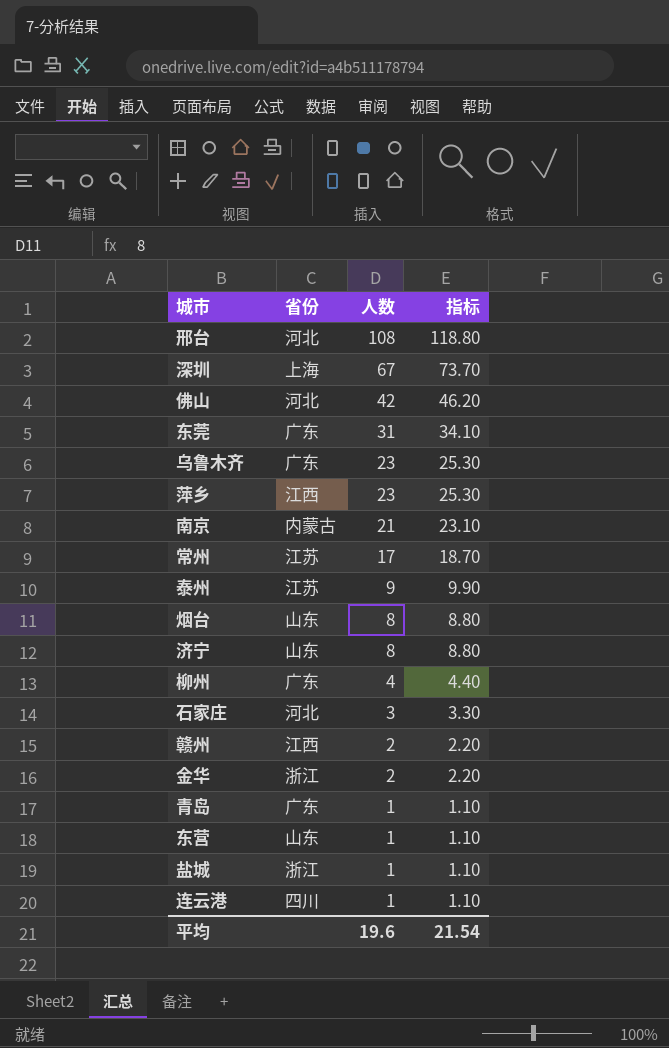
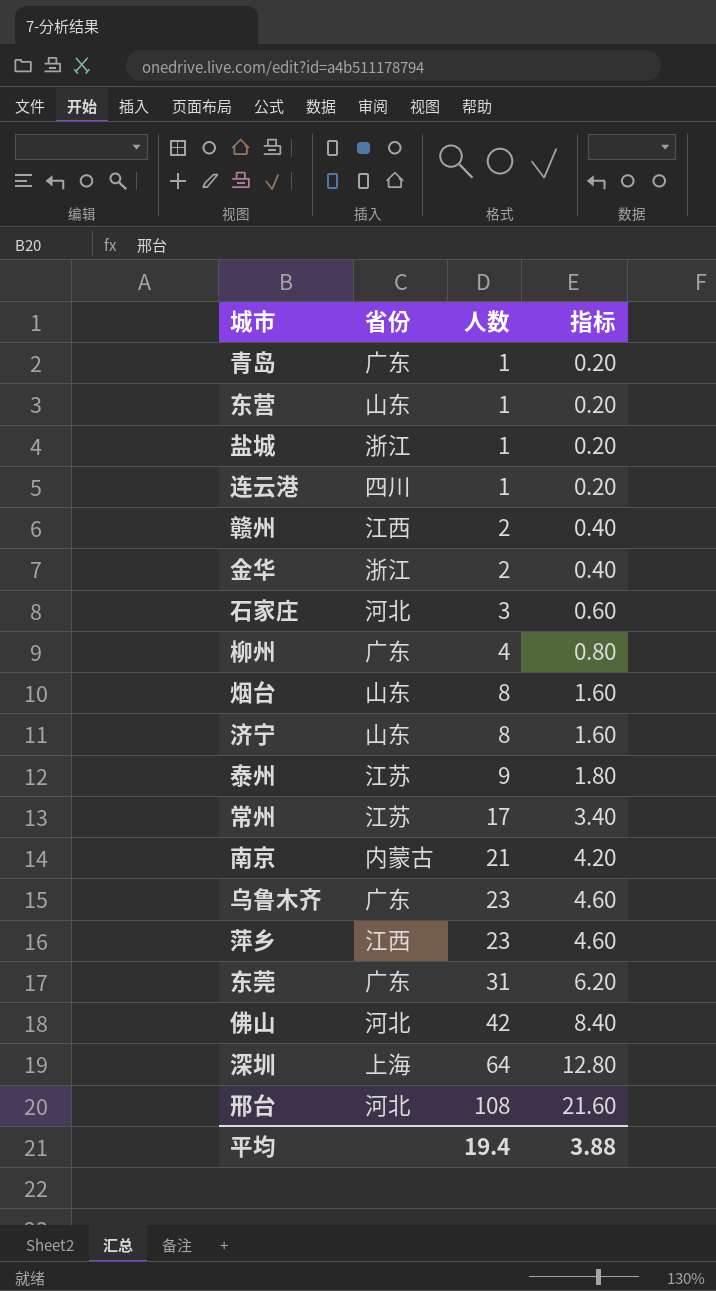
row order: 人数 descending -> 人数 ascending
column 指标 | formula: [人数] * 1.1 -> [人数] * 0.2
深圳 | 人数: 67 -> 64
平均 | 人数: 19.6 -> 19.4
平均 | 指标: 21.54 -> 3.88

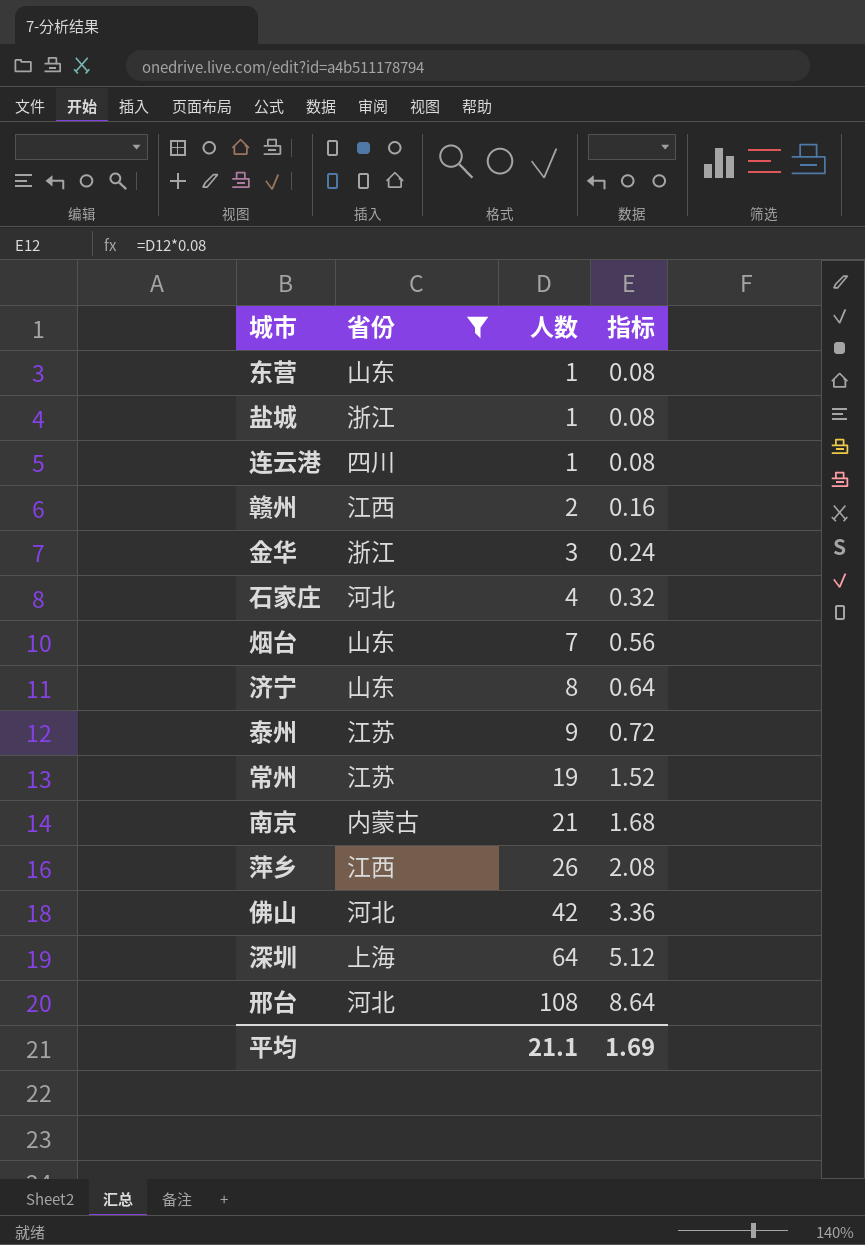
filter: none -> 省份 != 广东
column 指标 | formula: [人数] * 0.2 -> [人数] * 0.08
金华 | 人数: 2 -> 3
石家庄 | 人数: 3 -> 4
烟台 | 人数: 8 -> 7
常州 | 人数: 17 -> 19
萍乡 | 人数: 23 -> 26
平均 | 人数: 19.4 -> 21.1
平均 | 指标: 3.88 -> 1.69

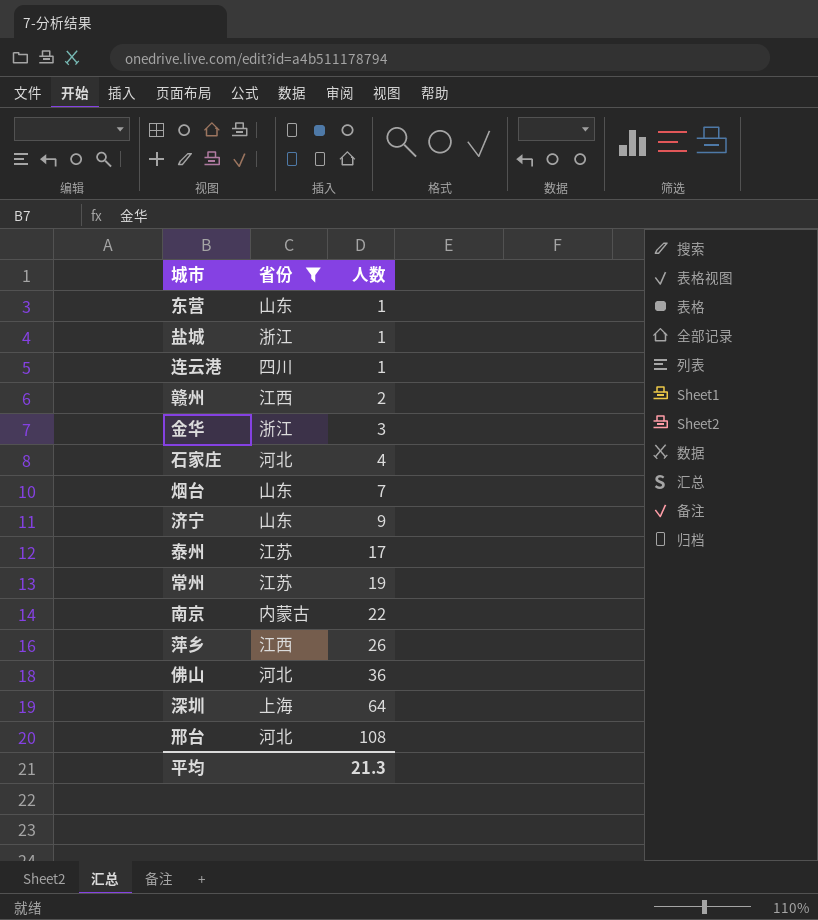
column 指标 | formula: [人数] * 0.08 -> none
济宁 | 人数: 8 -> 9
泰州 | 人数: 9 -> 17
南京 | 人数: 21 -> 22
佛山 | 人数: 42 -> 36
平均 | 人数: 21.1 -> 21.3

